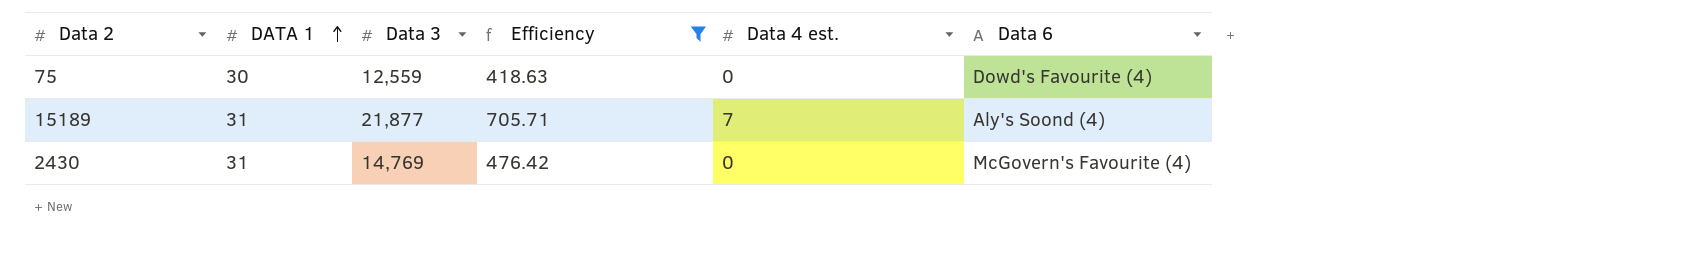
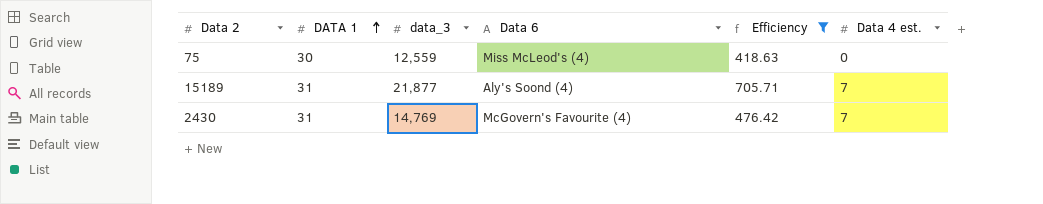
column name: Data 3 -> data_3
column Data 6 | position: 6 -> 4
75 | Data 6: Dowd's Favourite (4) -> Miss McLeod's (4)
2430 | Data 4 est.: 0 -> 7

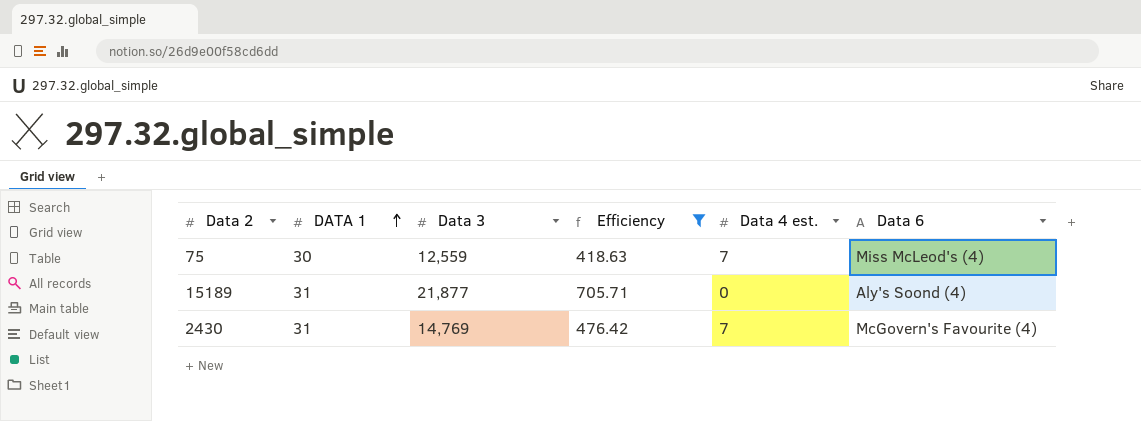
column name: data_3 -> Data 3
column Data 6 | position: 4 -> 6
75 | Data 4 est.: 0 -> 7
15189 | Data 4 est.: 7 -> 0

